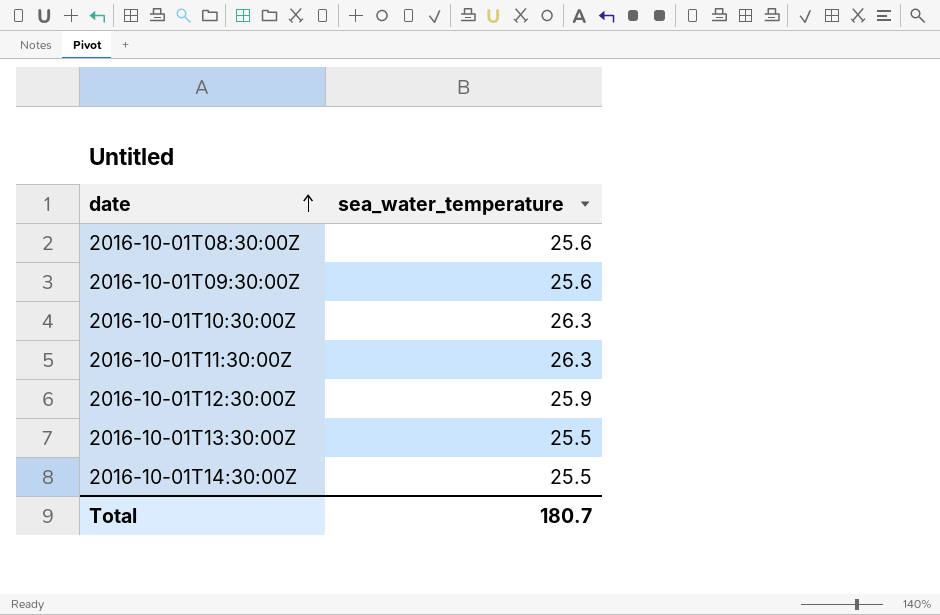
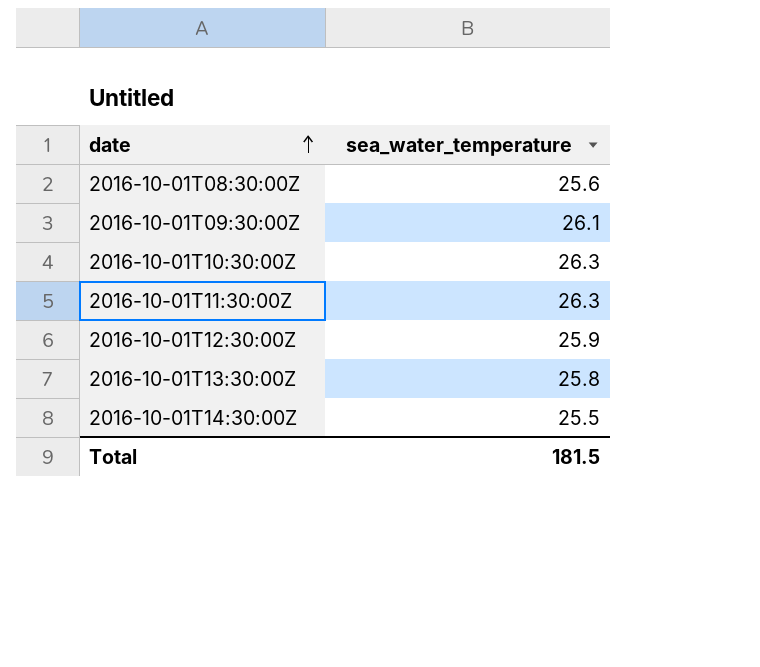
2016-10-01T09:30:00Z | sea_water_temperature: 25.6 -> 26.1
2016-10-01T13:30:00Z | sea_water_temperature: 25.5 -> 25.8
Total | sea_water_temperature: 180.7 -> 181.5

